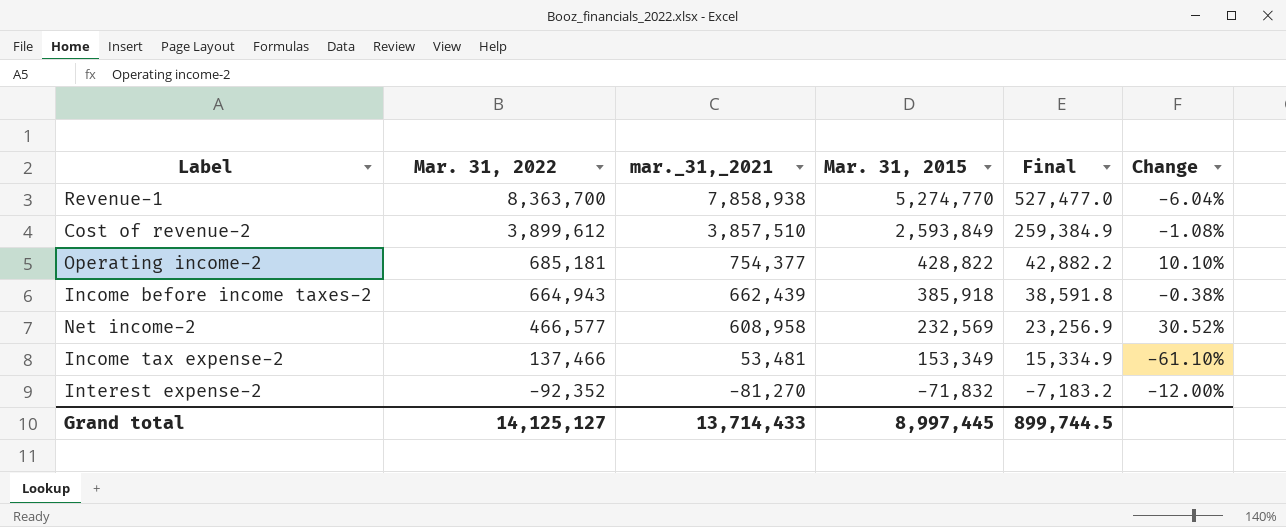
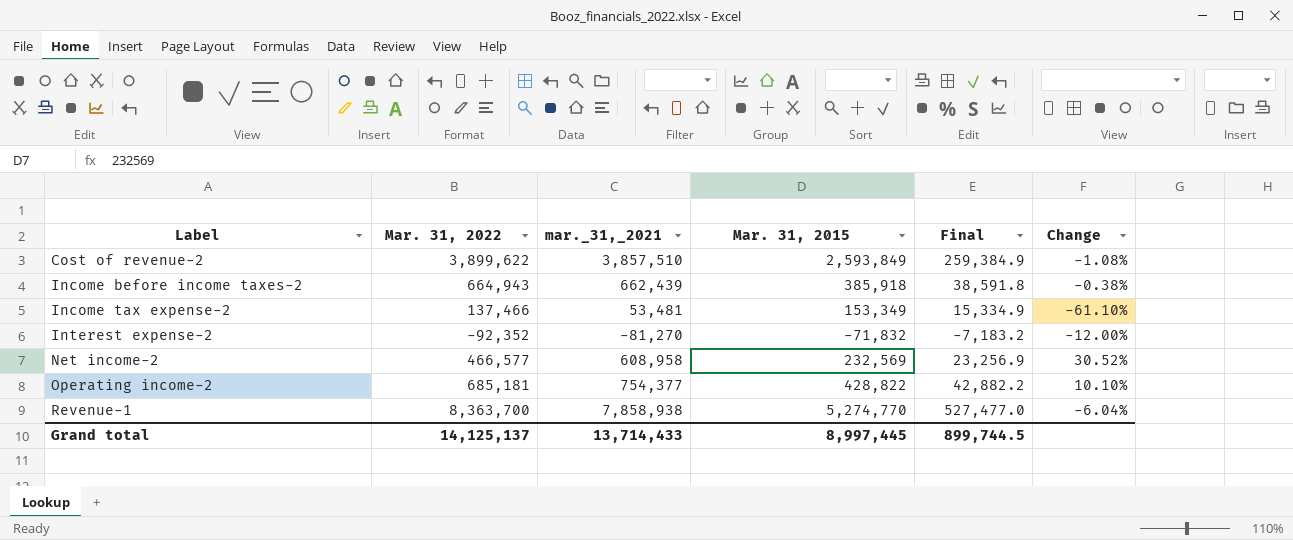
row order: Mar. 31, 2022 descending -> Label ascending
Cost of revenue-2 | Mar. 31, 2022: 3,899,612 -> 3,899,622
Grand total | Mar. 31, 2022: 14,125,127 -> 14,125,137

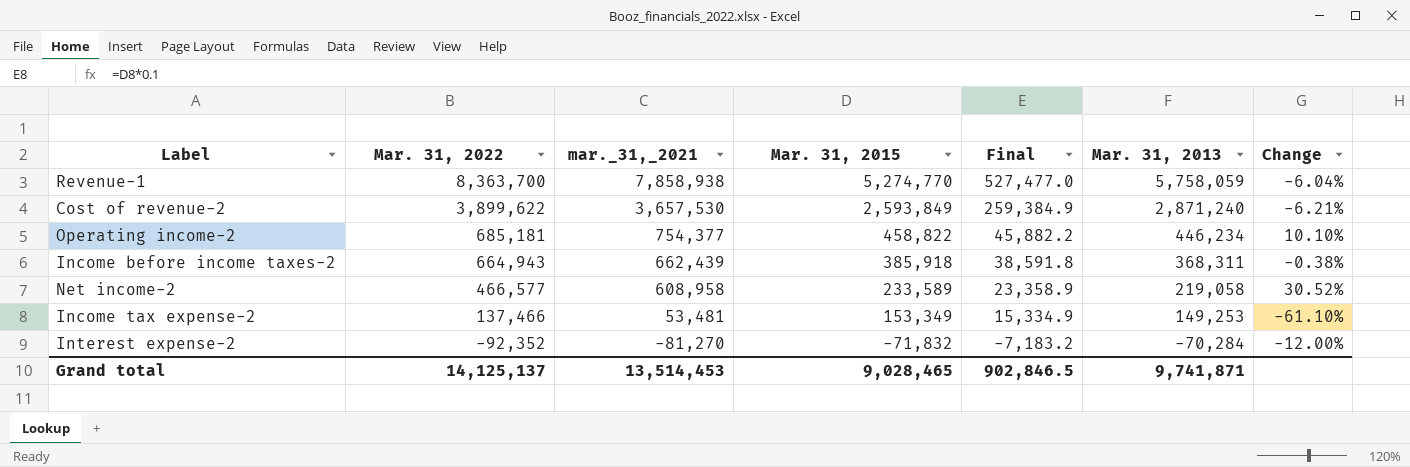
row order: Label ascending -> Mar. 31, 2022 descending
column Mar. 31, 2013 | position: none -> 6
Cost of revenue-2 | mar._31,_2021: 3,857,510 -> 3,657,530
Cost of revenue-2 | Change: -1.08% -> -6.21%
Operating income-2 | Mar. 31, 2015: 428,822 -> 458,822
Operating income-2 | Final: 42,882.2 -> 45,882.2
Net income-2 | Mar. 31, 2015: 232,569 -> 233,589
Net income-2 | Final: 23,256.9 -> 23,358.9
Grand total | mar._31,_2021: 13,714,433 -> 13,514,453
Grand total | Mar. 31, 2015: 8,997,445 -> 9,028,465
Grand total | Final: 899,744.5 -> 902,846.5

